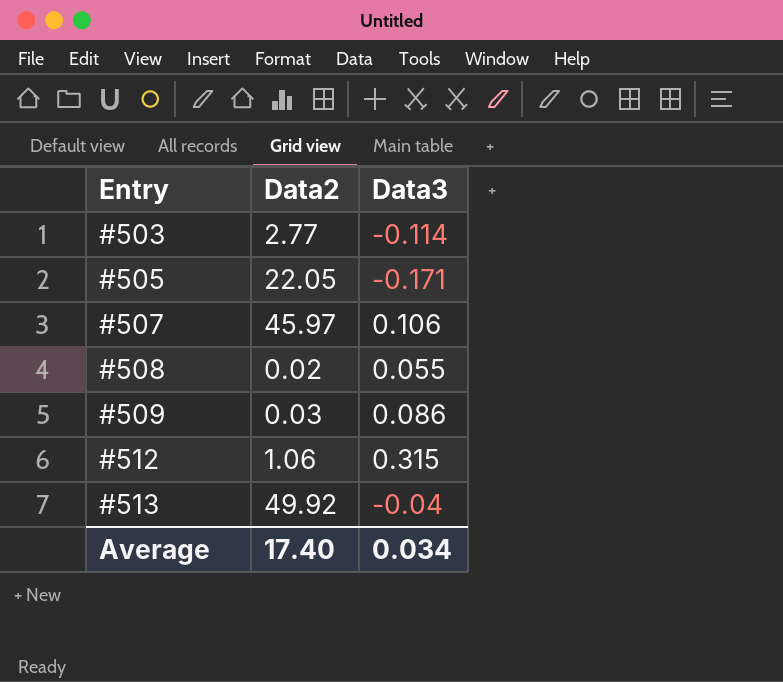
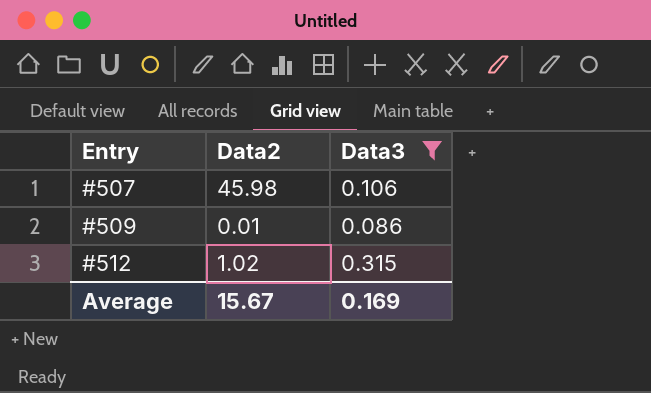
filter: none -> Data3 >= 0.086
#507 | Data2: 45.97 -> 45.98
#509 | Data2: 0.03 -> 0.01
#512 | Data2: 1.06 -> 1.02
Average | Data2: 17.40 -> 15.67
Average | Data3: 0.034 -> 0.169

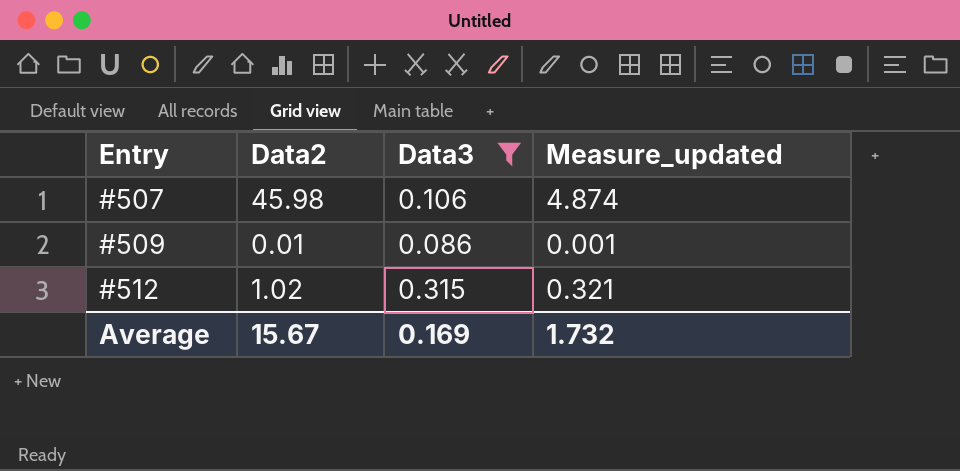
column Measure_updated | formula: none -> [Data2] * [Data3]

